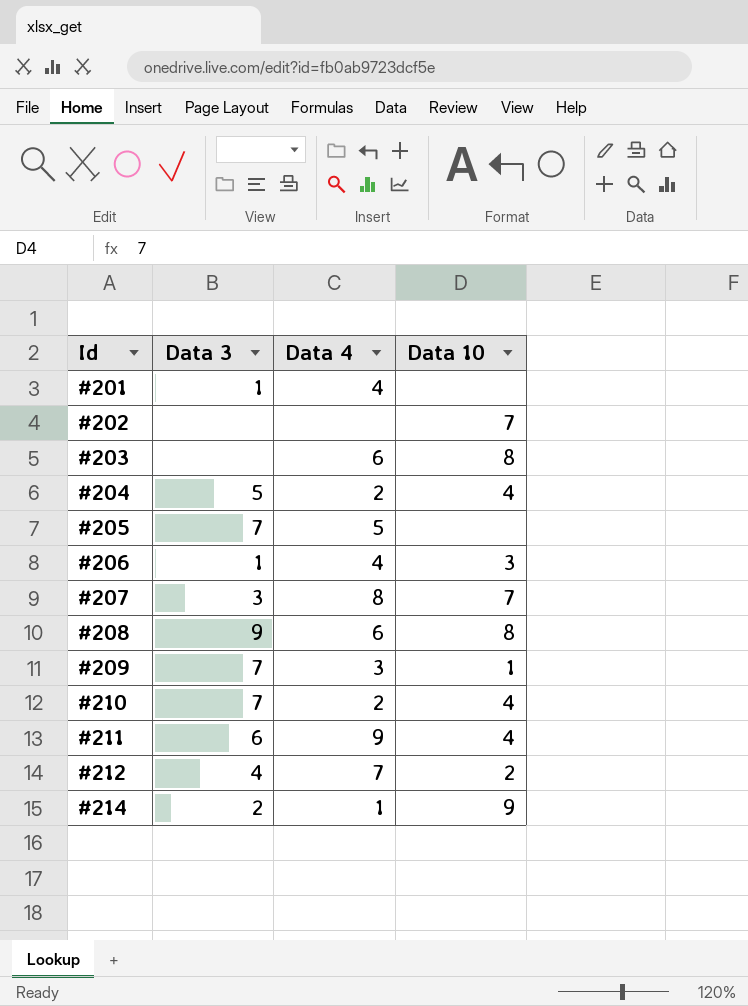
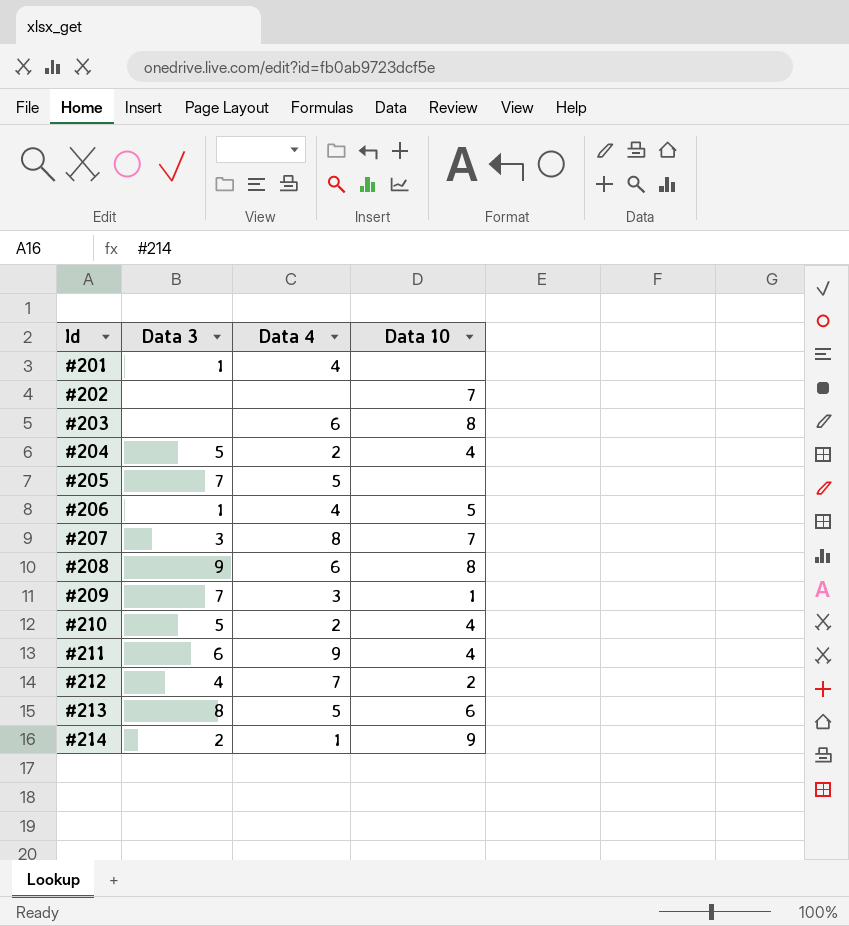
#206 | Data 10: 3 -> 5
#210 | Data 3: 7 -> 5
row #213: none -> 8 | 5 | 6

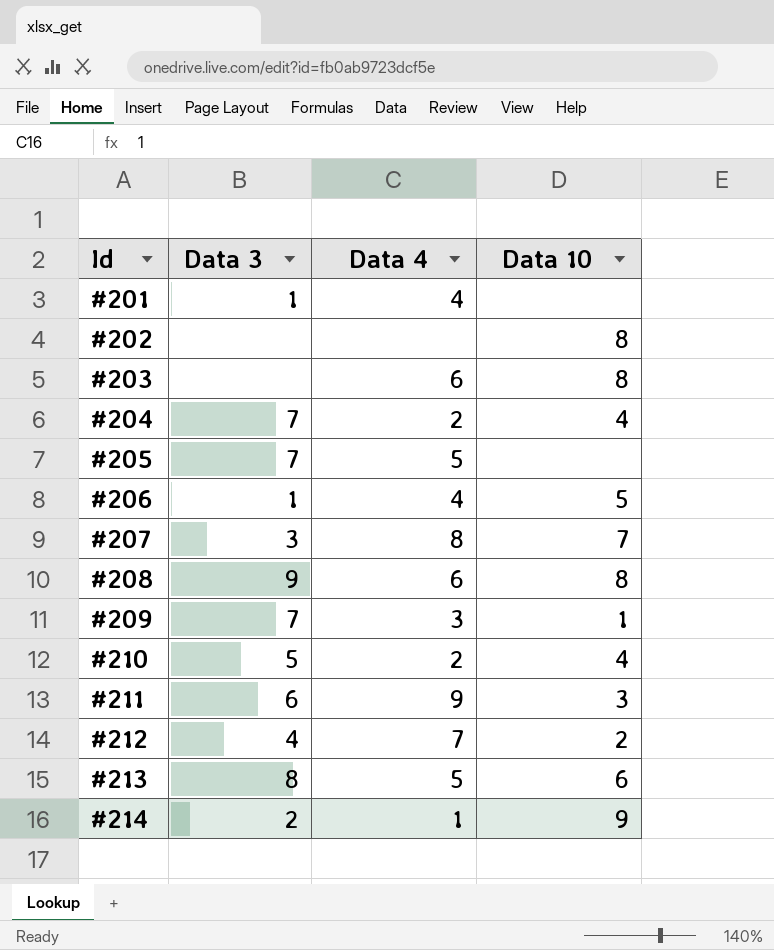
#202 | Data 10: 7 -> 8
#204 | Data 3: 5 -> 7
#211 | Data 10: 4 -> 3

